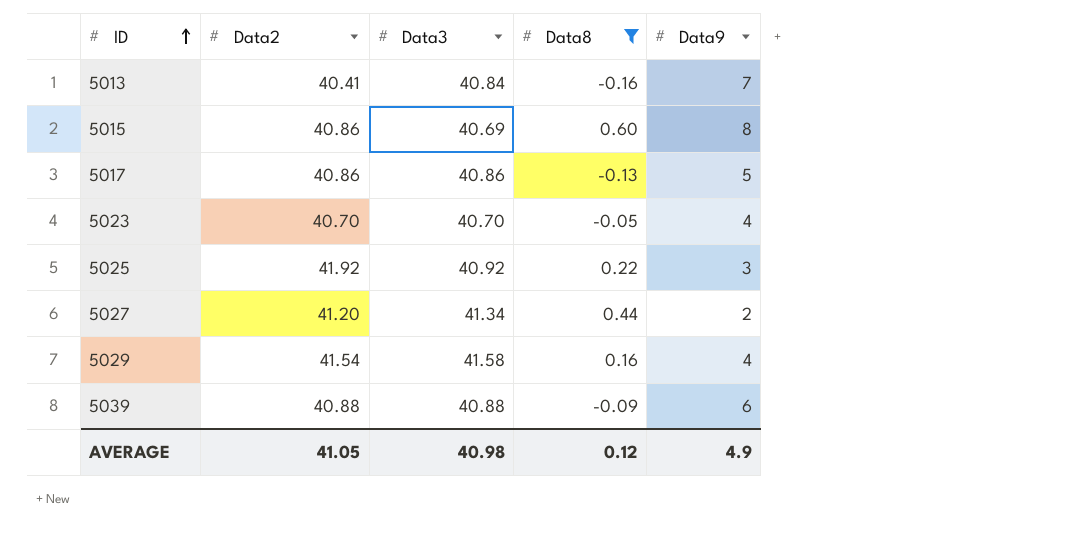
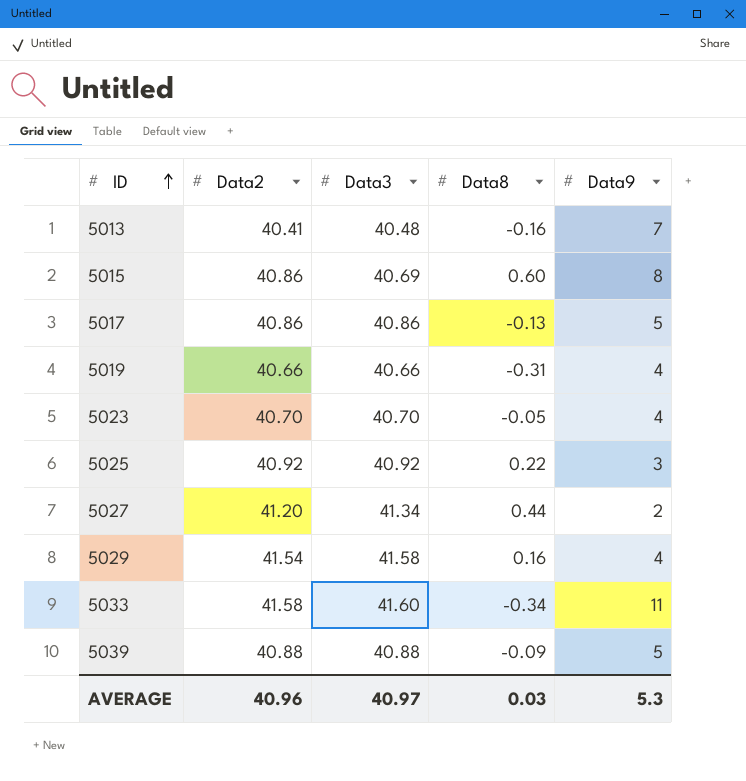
filter: Data8 >= -0.16 -> none
5013 | Data3: 40.84 -> 40.48
5025 | Data2: 41.92 -> 40.92
5039 | Data9: 6 -> 5
AVERAGE | Data2: 41.05 -> 40.96
AVERAGE | Data3: 40.98 -> 40.97
AVERAGE | Data8: 0.12 -> 0.03
AVERAGE | Data9: 4.9 -> 5.3

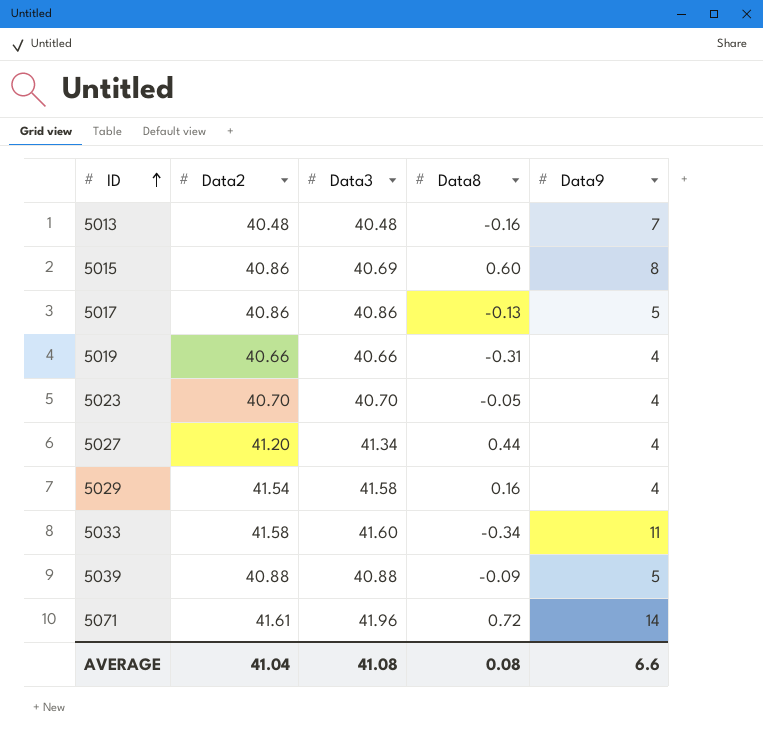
row 5025: 40.92 | 40.92 | 0.22 | 3 -> none
5013 | Data2: 40.41 -> 40.48
5027 | Data9: 2 -> 4
row 5071: none -> 41.61 | 41.96 | 0.72 | 14
AVERAGE | Data2: 40.96 -> 41.04
AVERAGE | Data3: 40.97 -> 41.08
AVERAGE | Data8: 0.03 -> 0.08
AVERAGE | Data9: 5.3 -> 6.6

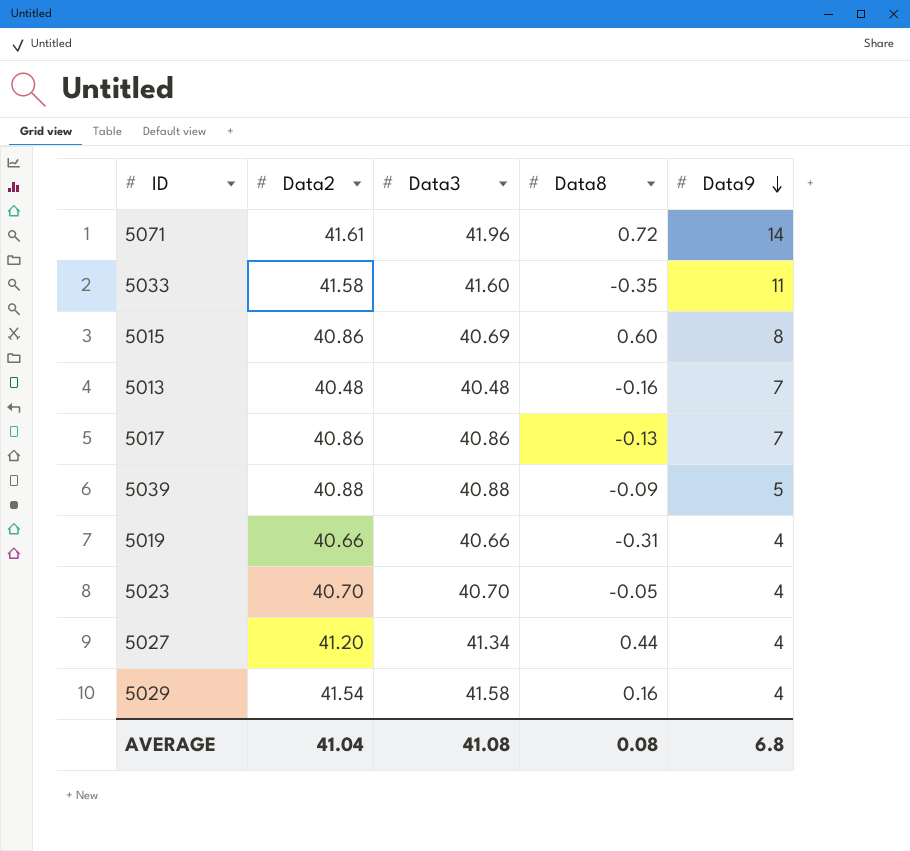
row order: ID ascending -> Data9 descending
5033 | Data8: -0.34 -> -0.35
5017 | Data9: 5 -> 7
AVERAGE | Data9: 6.6 -> 6.8

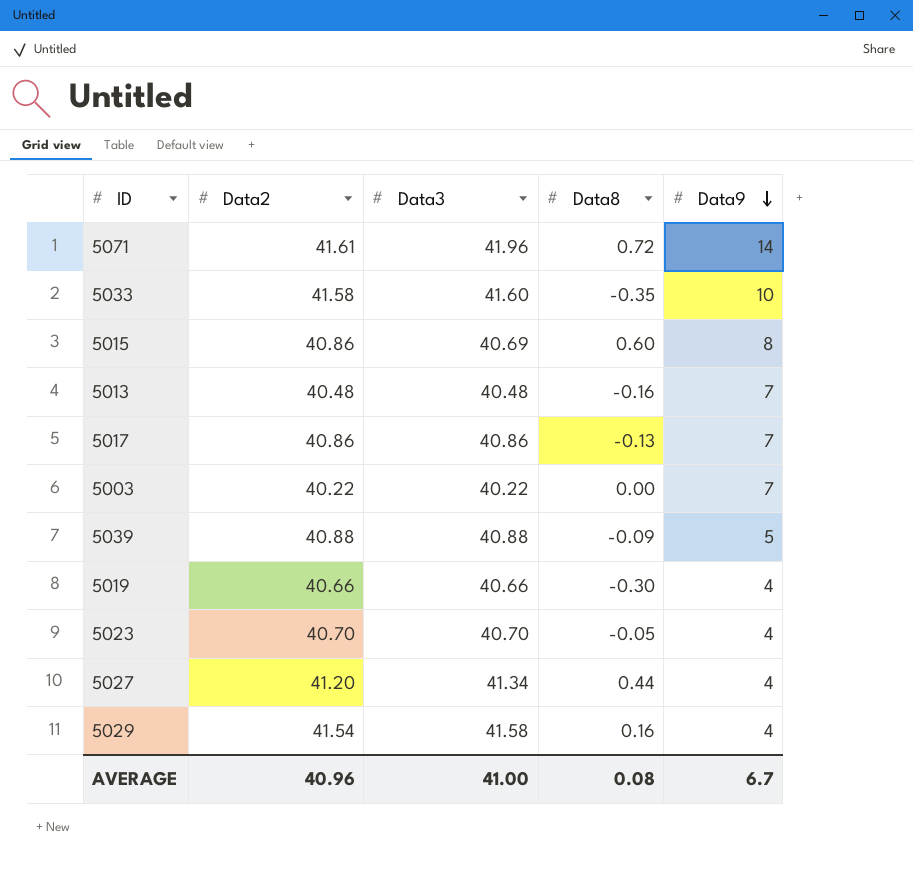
5033 | Data9: 11 -> 10
row 5003: none -> 40.22 | 40.22 | 0.00 | 7
5019 | Data8: -0.31 -> -0.30
AVERAGE | Data2: 41.04 -> 40.96
AVERAGE | Data3: 41.08 -> 41.00
AVERAGE | Data9: 6.8 -> 6.7

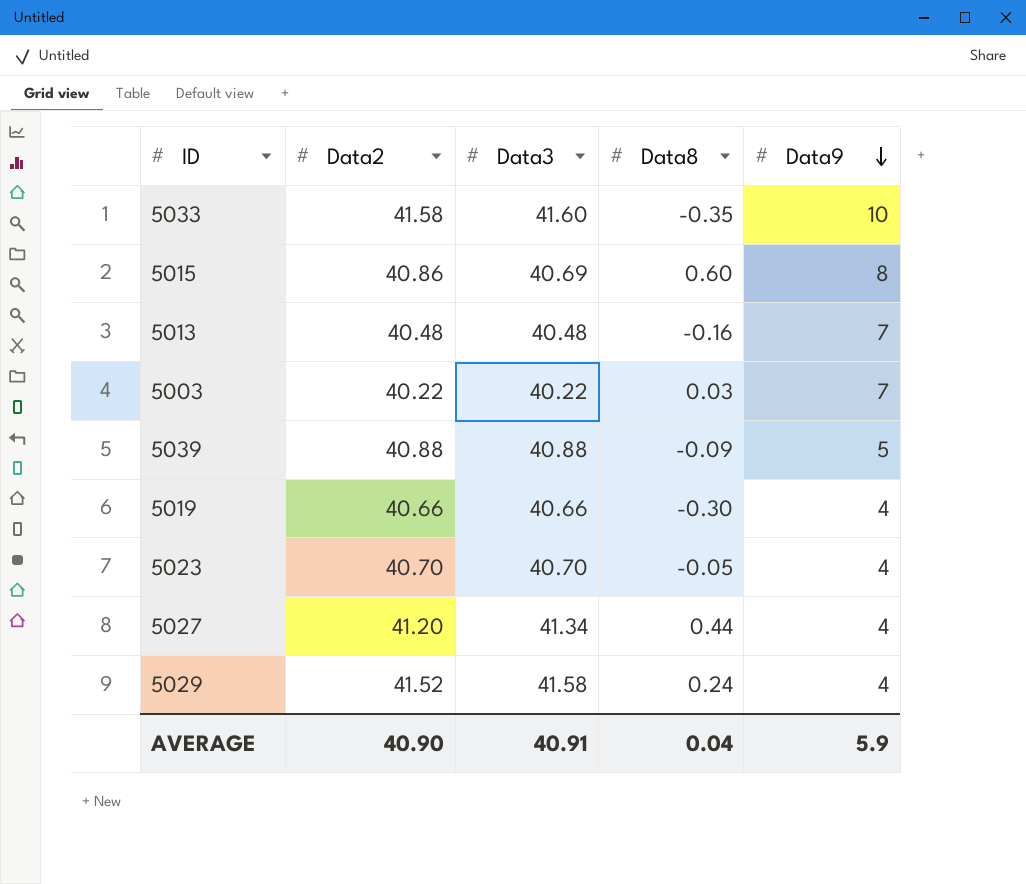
row 5071: 41.61 | 41.96 | 0.72 | 14 -> none
row 5017: 40.86 | 40.86 | -0.13 | 7 -> none
5003 | Data8: 0.00 -> 0.03
5029 | Data2: 41.54 -> 41.52
5029 | Data8: 0.16 -> 0.24
AVERAGE | Data2: 40.96 -> 40.90
AVERAGE | Data3: 41.00 -> 40.91
AVERAGE | Data8: 0.08 -> 0.04
AVERAGE | Data9: 6.7 -> 5.9

